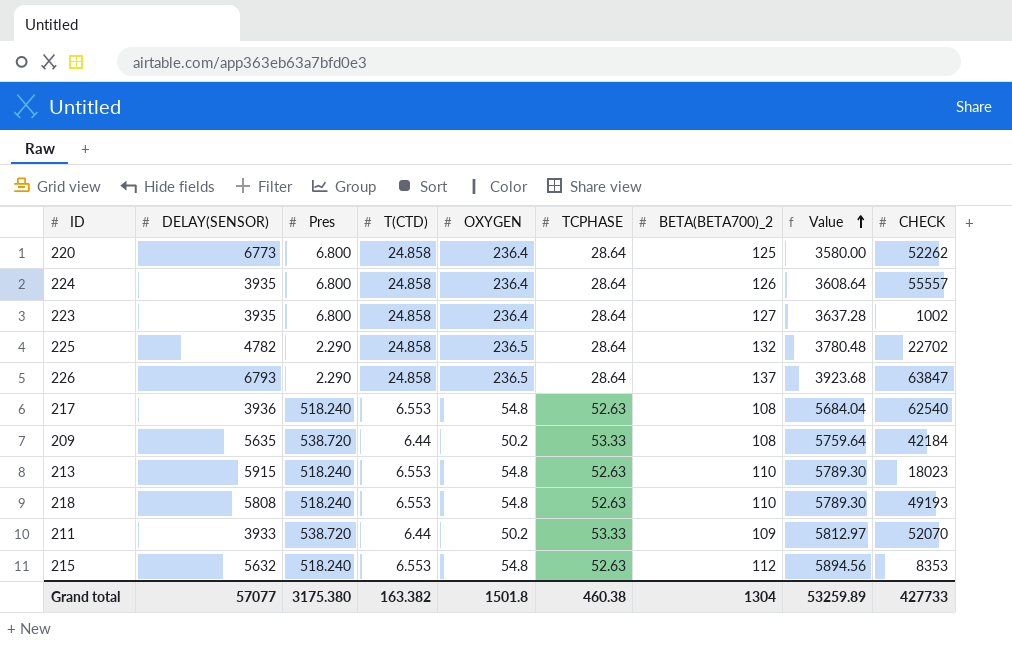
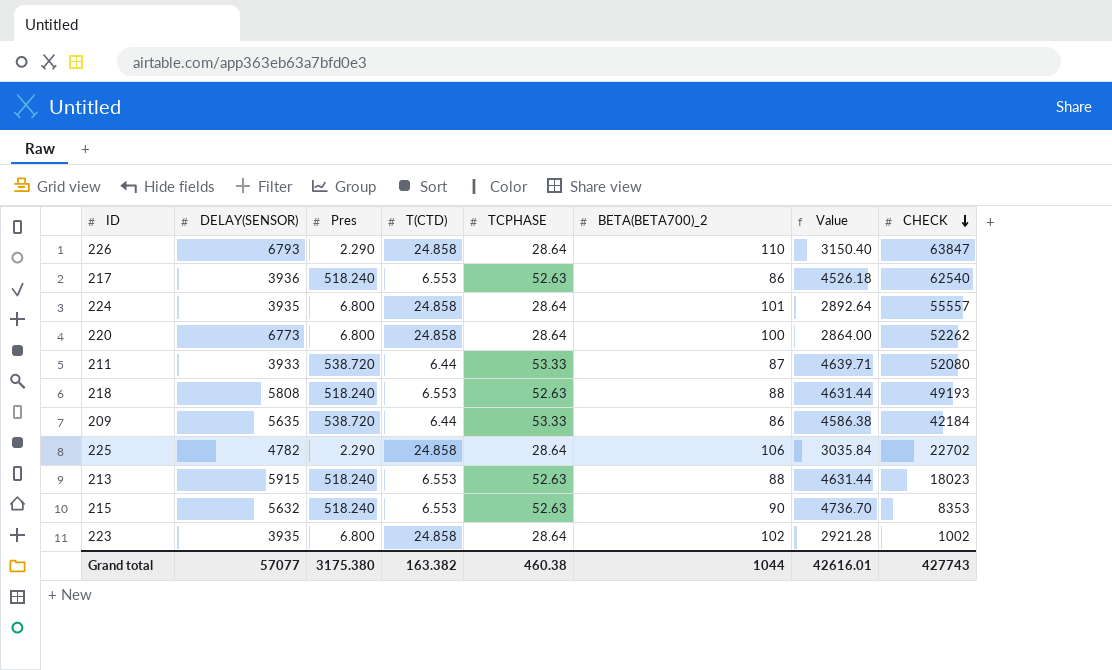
row order: Value ascending -> CHECK descending
column OXYGEN | position: 5 -> none
226 | BETA(BETA700)_2: 137 -> 110
226 | Value: 3923.68 -> 3150.40
217 | BETA(BETA700)_2: 108 -> 86
217 | Value: 5684.04 -> 4526.18
224 | BETA(BETA700)_2: 126 -> 101
224 | Value: 3608.64 -> 2892.64
220 | BETA(BETA700)_2: 125 -> 100
220 | Value: 3580.00 -> 2864.00
211 | BETA(BETA700)_2: 109 -> 87
211 | Value: 5812.97 -> 4639.71
211 | CHECK: 52070 -> 52080
218 | BETA(BETA700)_2: 110 -> 88
218 | Value: 5789.30 -> 4631.44
209 | BETA(BETA700)_2: 108 -> 86
209 | Value: 5759.64 -> 4586.38
225 | BETA(BETA700)_2: 132 -> 106
225 | Value: 3780.48 -> 3035.84
213 | BETA(BETA700)_2: 110 -> 88
213 | Value: 5789.30 -> 4631.44
215 | BETA(BETA700)_2: 112 -> 90
215 | Value: 5894.56 -> 4736.70
223 | BETA(BETA700)_2: 127 -> 102
223 | Value: 3637.28 -> 2921.28
Grand total | BETA(BETA700)_2: 1304 -> 1044
Grand total | Value: 53259.89 -> 42616.01
Grand total | CHECK: 427733 -> 427743

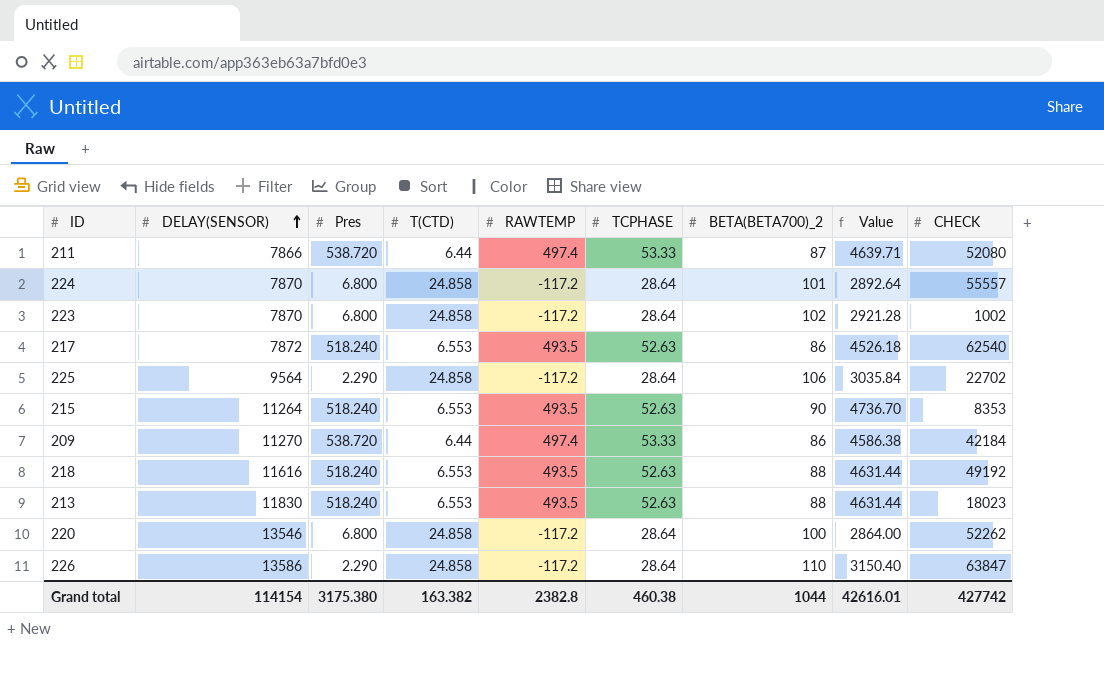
row order: CHECK descending -> DELAY(SENSOR) ascending
column RAWTEMP | position: none -> 5
211 | DELAY(SENSOR): 3933 -> 7866
224 | DELAY(SENSOR): 3935 -> 7870
223 | DELAY(SENSOR): 3935 -> 7870
217 | DELAY(SENSOR): 3936 -> 7872
225 | DELAY(SENSOR): 4782 -> 9564
215 | DELAY(SENSOR): 5632 -> 11264
209 | DELAY(SENSOR): 5635 -> 11270
218 | DELAY(SENSOR): 5808 -> 11616
218 | CHECK: 49193 -> 49192
213 | DELAY(SENSOR): 5915 -> 11830
220 | DELAY(SENSOR): 6773 -> 13546
226 | DELAY(SENSOR): 6793 -> 13586
Grand total | DELAY(SENSOR): 57077 -> 114154
Grand total | CHECK: 427743 -> 427742

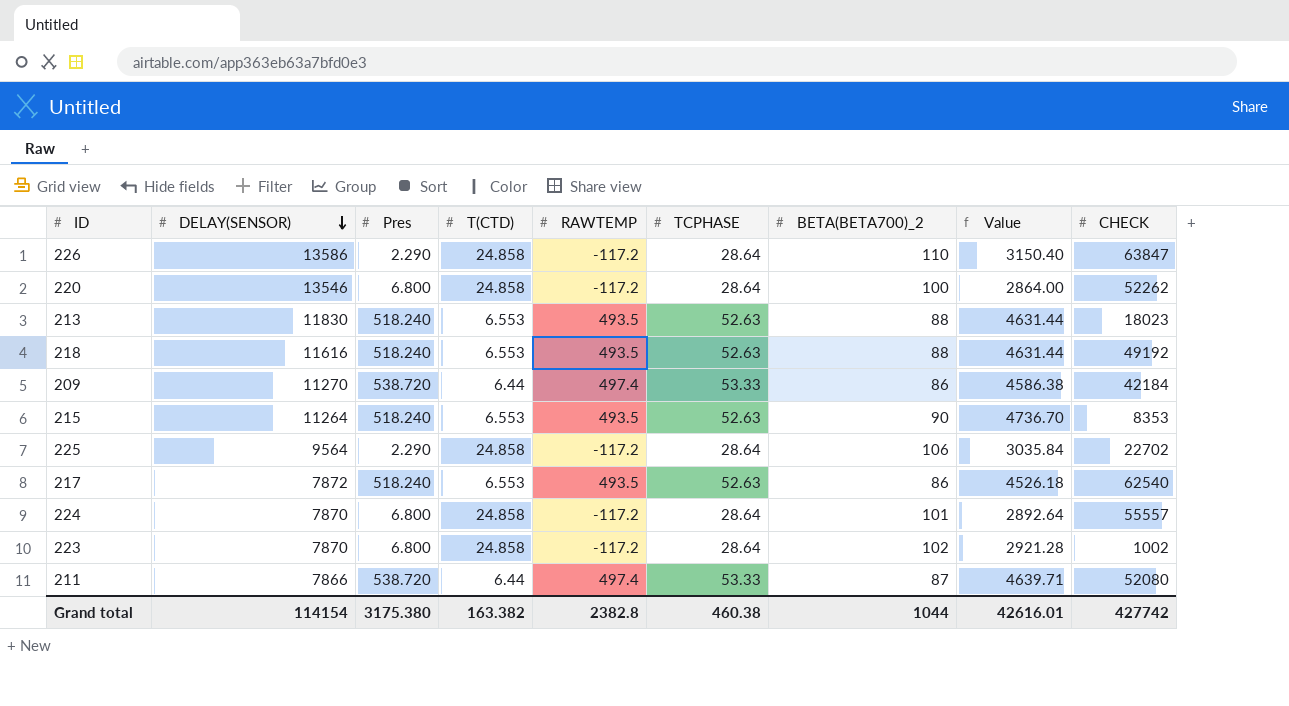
row order: DELAY(SENSOR) ascending -> DELAY(SENSOR) descending

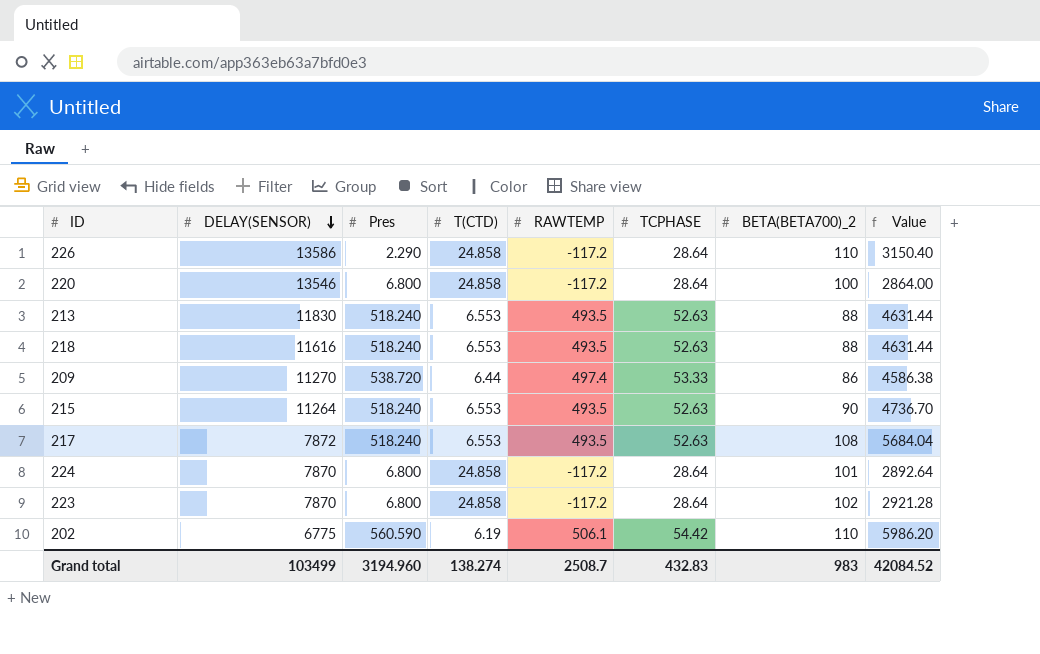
column CHECK | position: 9 -> none
row 225: 9564 | 2.290 | 24.858 | -117.2 | 28.64 | 106 | 3035.84 | 22702 -> none
row 211: 7866 | 538.720 | 6.44 | 497.4 | 53.33 | 87 | 4639.71 | 52080 -> none
217 | BETA(BETA700)_2: 86 -> 108
217 | Value: 4526.18 -> 5684.04
row 202: none -> 6775 | 560.590 | 6.19 | 506.1 | 54.42 | 110 | 5986.20
Grand total | DELAY(SENSOR): 114154 -> 103499
Grand total | Pres: 3175.380 -> 3194.960
Grand total | T(CTD): 163.382 -> 138.274
Grand total | RAWTEMP: 2382.8 -> 2508.7
Grand total | TCPHASE: 460.38 -> 432.83
Grand total | BETA(BETA700)_2: 1044 -> 983
Grand total | Value: 42616.01 -> 42084.52

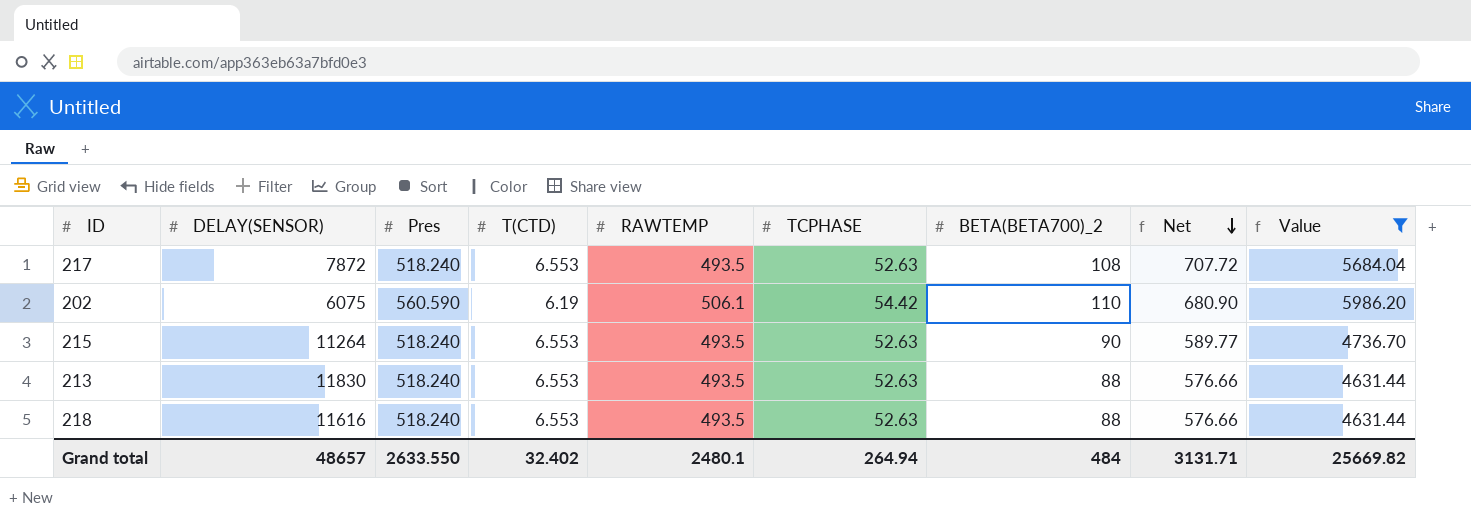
filter: none -> Value >= 4631.44
row order: DELAY(SENSOR) descending -> Net descending
column Net | formula: none -> [T(CTD)] * [BETA(BETA700)_2]
202 | DELAY(SENSOR): 6775 -> 6075
Grand total | DELAY(SENSOR): 103499 -> 48657
Grand total | Pres: 3194.960 -> 2633.550
Grand total | T(CTD): 138.274 -> 32.402
Grand total | RAWTEMP: 2508.7 -> 2480.1
Grand total | TCPHASE: 432.83 -> 264.94
Grand total | BETA(BETA700)_2: 983 -> 484
Grand total | Value: 42084.52 -> 25669.82

